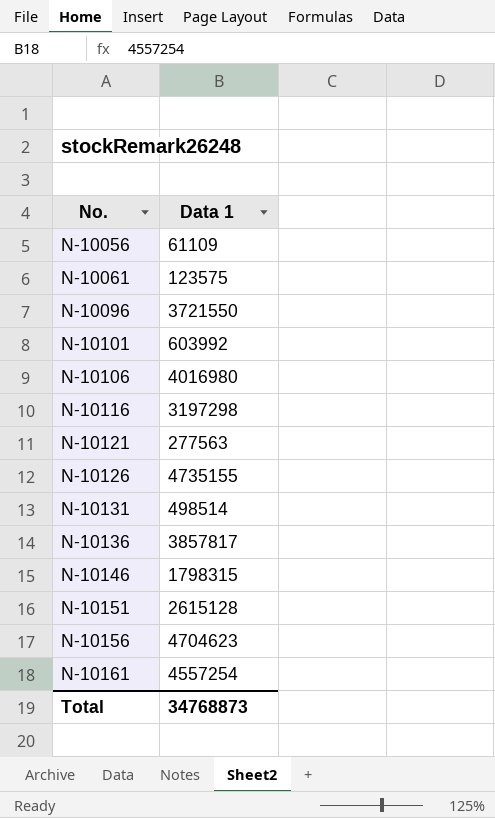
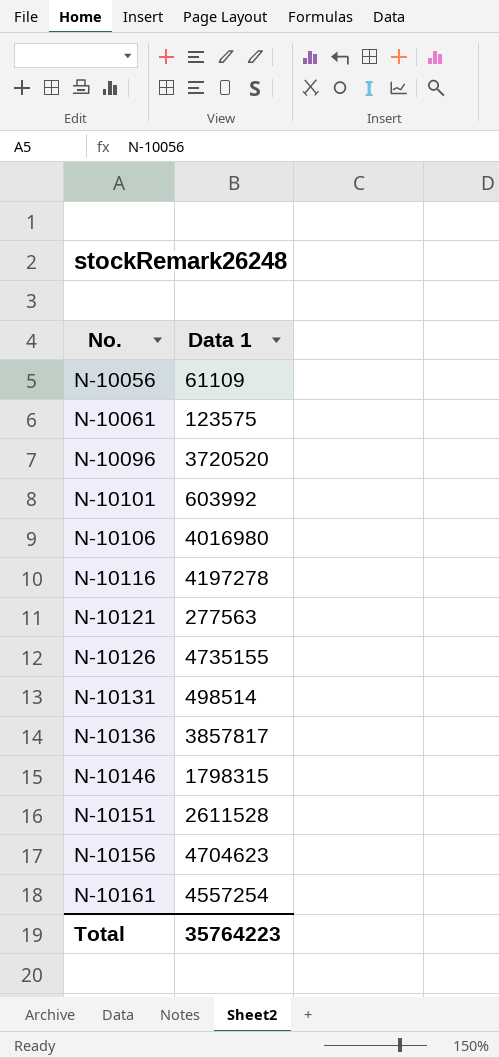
N-10096 | Data 1: 3721550 -> 3720520
N-10116 | Data 1: 3197298 -> 4197278
N-10151 | Data 1: 2615128 -> 2611528
Total | Data 1: 34768873 -> 35764223

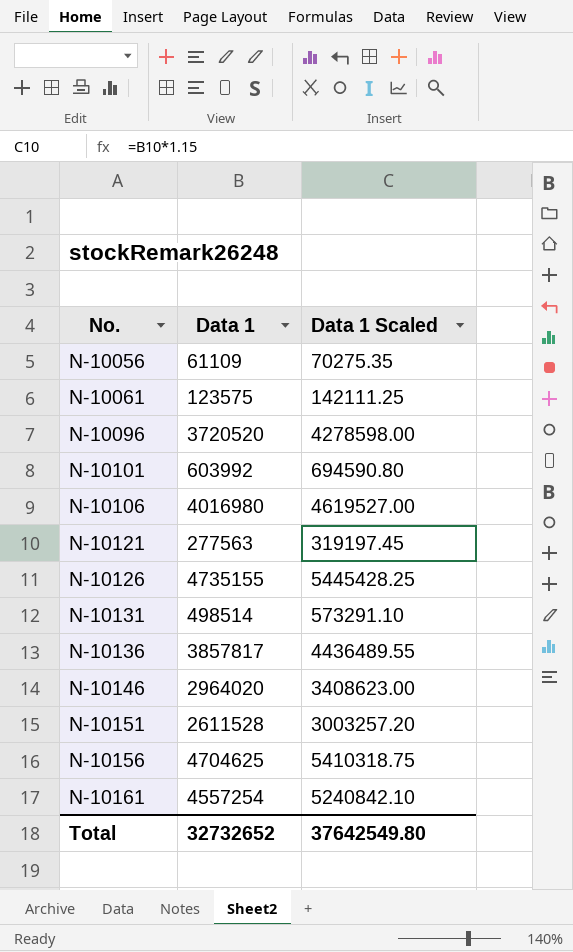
column Data 1 Scaled | formula: none -> [Data 1] * 1.15
row N-10116: 4197278 -> none
N-10146 | Data 1: 1798315 -> 2964020
N-10156 | Data 1: 4704623 -> 4704625
Total | Data 1: 35764223 -> 32732652

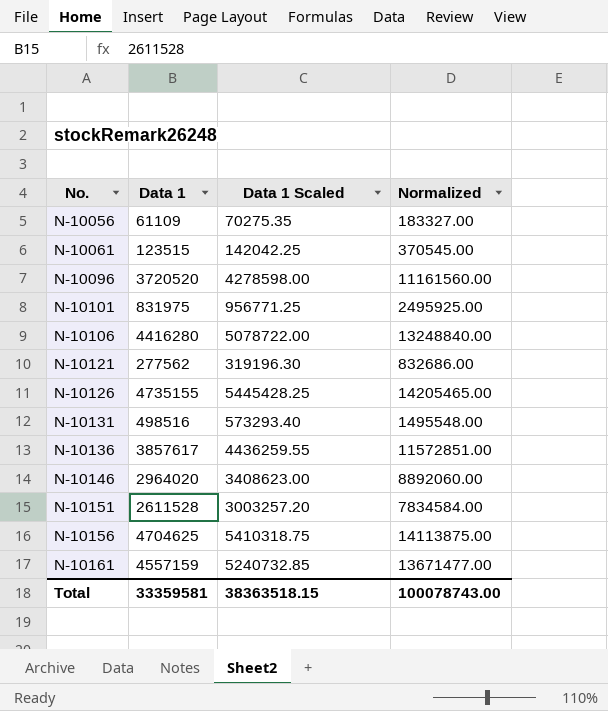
column Normalized | formula: none -> [Data 1] * 3
N-10061 | Data 1: 123575 -> 123515
N-10061 | Data 1 Scaled: 142111.25 -> 142042.25
N-10101 | Data 1: 603992 -> 831975
N-10101 | Data 1 Scaled: 694590.80 -> 956771.25
N-10106 | Data 1: 4016980 -> 4416280
N-10106 | Data 1 Scaled: 4619527.00 -> 5078722.00
N-10121 | Data 1: 277563 -> 277562
N-10121 | Data 1 Scaled: 319197.45 -> 319196.30
N-10131 | Data 1: 498514 -> 498516
N-10131 | Data 1 Scaled: 573291.10 -> 573293.40
N-10136 | Data 1: 3857817 -> 3857617
N-10136 | Data 1 Scaled: 4436489.55 -> 4436259.55
N-10161 | Data 1: 4557254 -> 4557159
N-10161 | Data 1 Scaled: 5240842.10 -> 5240732.85
Total | Data 1: 32732652 -> 33359581
Total | Data 1 Scaled: 37642549.80 -> 38363518.15

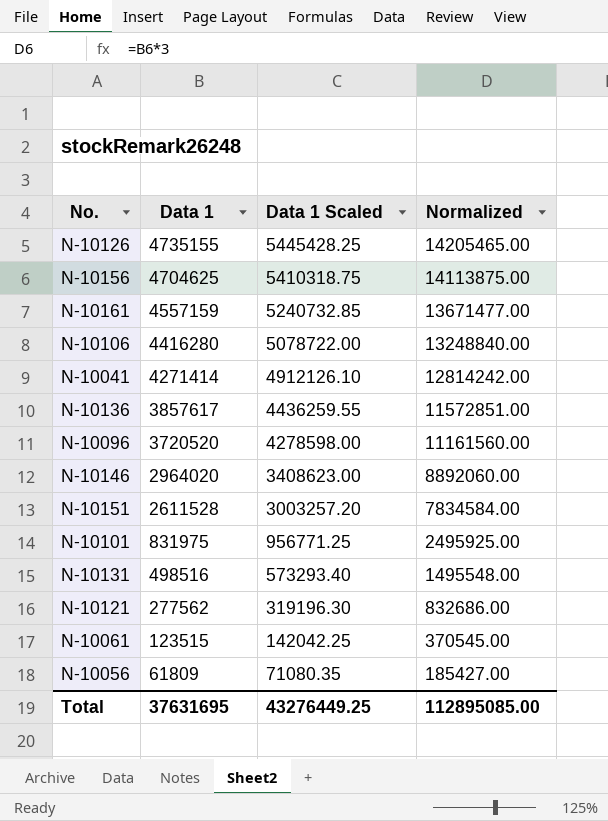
row order: No. ascending -> Data 1 descending
row N-10041: none -> 4271414 | 4912126.10 | 12814242.00
N-10056 | Data 1: 61109 -> 61809
N-10056 | Data 1 Scaled: 70275.35 -> 71080.35
N-10056 | Normalized: 183327.00 -> 185427.00
Total | Data 1: 33359581 -> 37631695
Total | Data 1 Scaled: 38363518.15 -> 43276449.25
Total | Normalized: 100078743.00 -> 112895085.00

